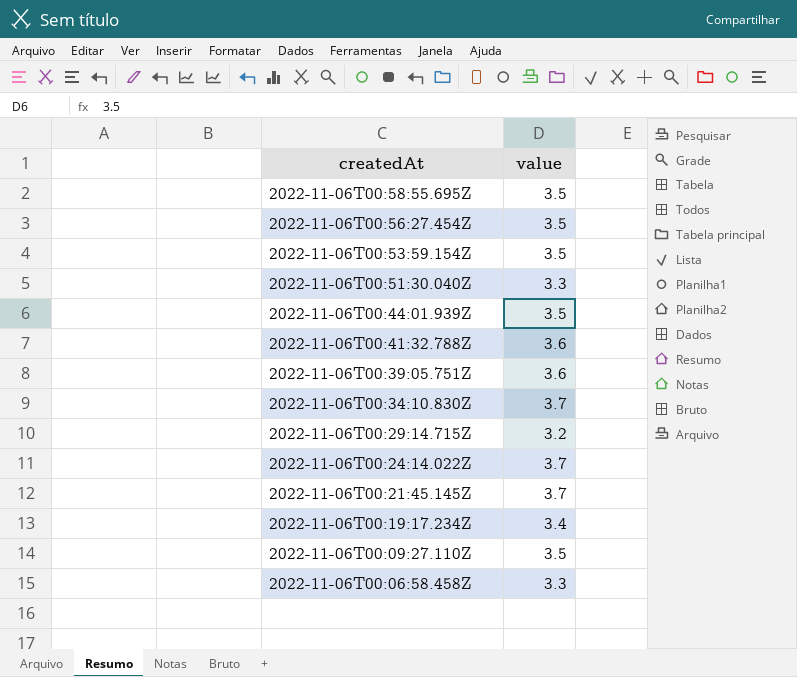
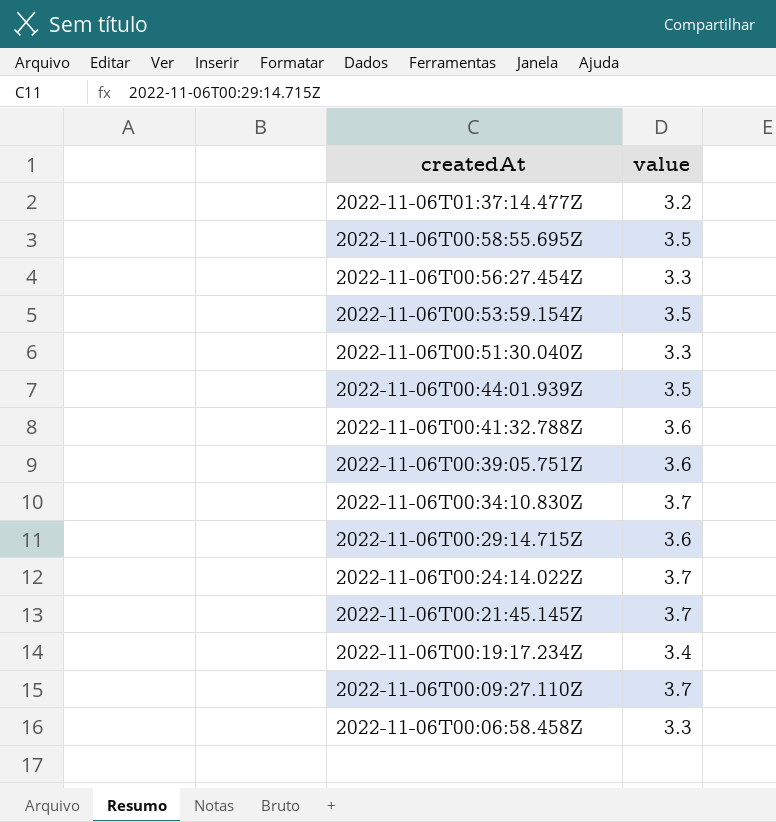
row 2022-11-06T01:37:14.477Z: none -> 3.2
2022-11-06T00:56:27.454Z | value: 3.5 -> 3.3
2022-11-06T00:29:14.715Z | value: 3.2 -> 3.6
2022-11-06T00:09:27.110Z | value: 3.5 -> 3.7

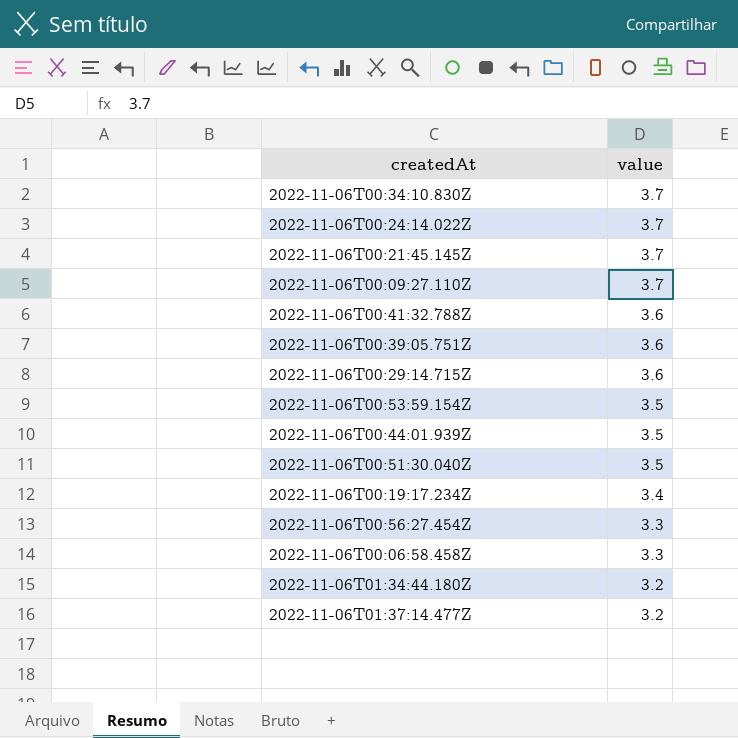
row order: createdAt descending -> value descending
row 2022-11-06T00:58:55.695Z: 3.5 -> none
2022-11-06T00:51:30.040Z | value: 3.3 -> 3.5
row 2022-11-06T01:34:44.180Z: none -> 3.2

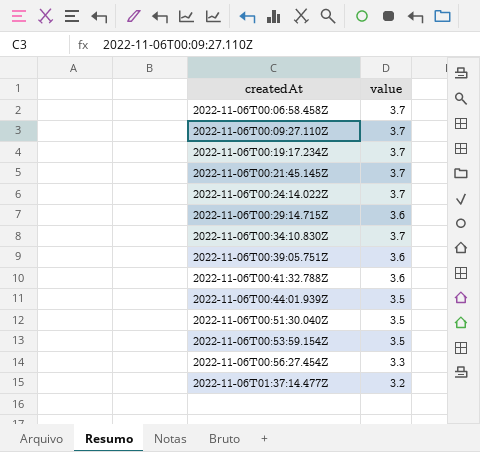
row order: value descending -> createdAt ascending
row 2022-11-06T01:34:44.180Z: 3.2 -> none
2022-11-06T00:06:58.458Z | value: 3.3 -> 3.7
2022-11-06T00:19:17.234Z | value: 3.4 -> 3.7

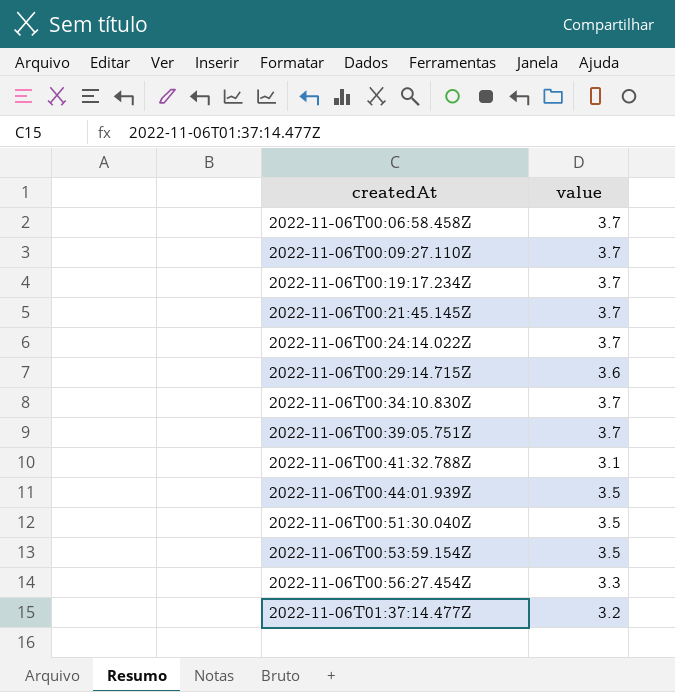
2022-11-06T00:39:05.751Z | value: 3.6 -> 3.7
2022-11-06T00:41:32.788Z | value: 3.6 -> 3.1

